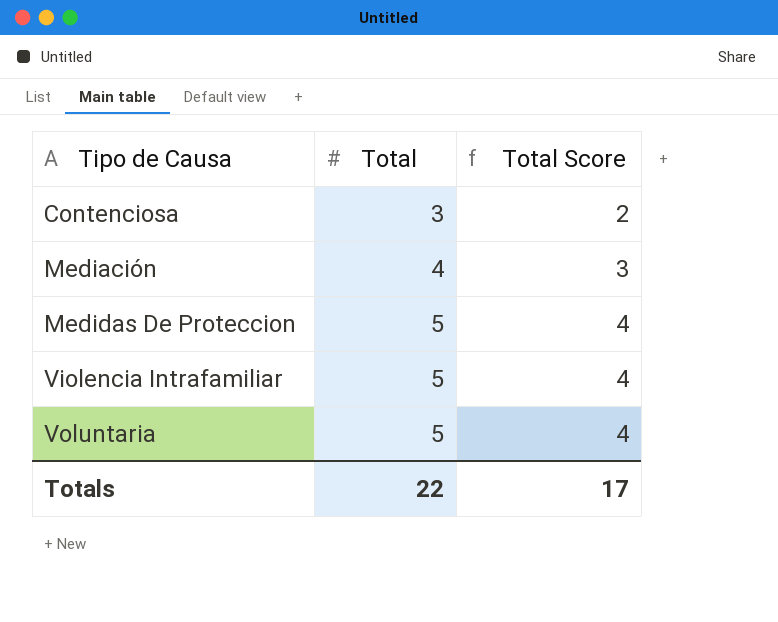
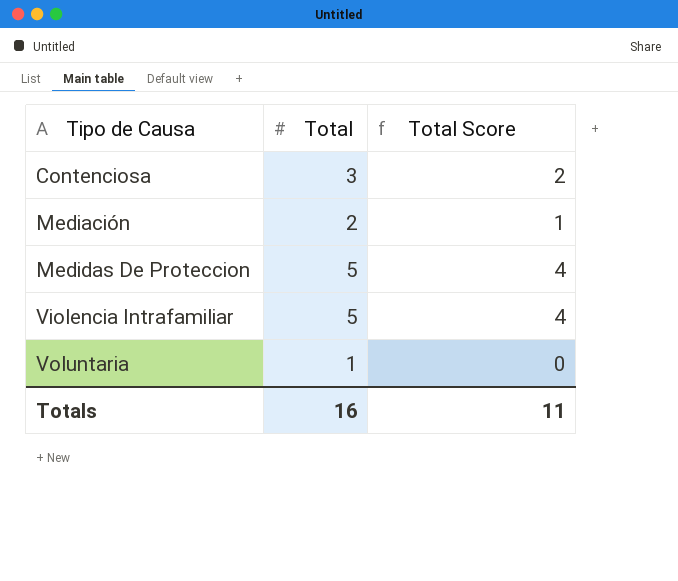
Mediación | Total: 4 -> 2
Mediación | Total Score: 3 -> 1
Voluntaria | Total: 5 -> 1
Voluntaria | Total Score: 4 -> 0
Totals | Total: 22 -> 16
Totals | Total Score: 17 -> 11

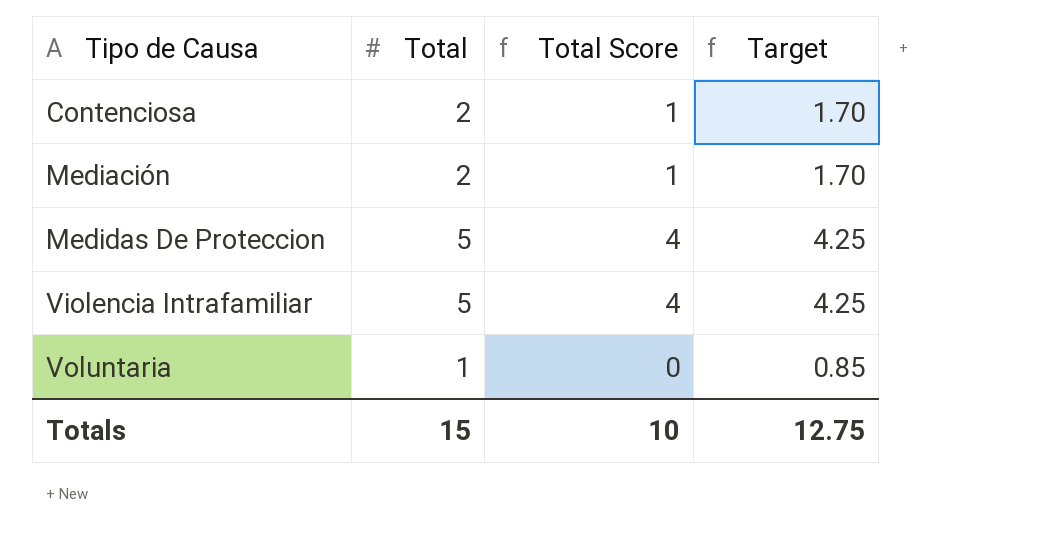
column Target | formula: none -> [Total] * 0.85
Contenciosa | Total: 3 -> 2
Contenciosa | Total Score: 2 -> 1
Totals | Total: 16 -> 15
Totals | Total Score: 11 -> 10

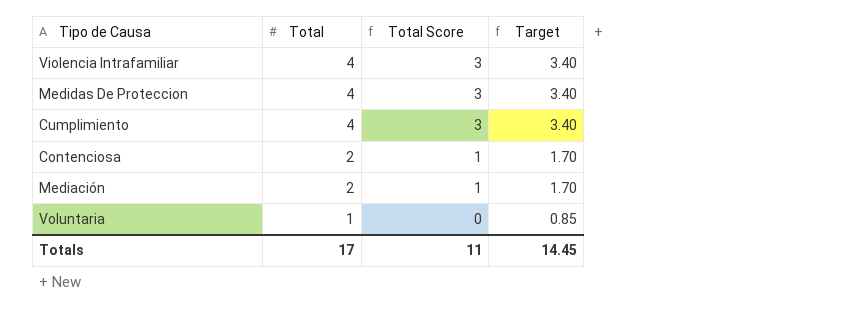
row order: Tipo de Causa ascending -> Total descending
Violencia Intrafamiliar | Total: 5 -> 4
Violencia Intrafamiliar | Total Score: 4 -> 3
Violencia Intrafamiliar | Target: 4.25 -> 3.40
Medidas De Proteccion | Total: 5 -> 4
Medidas De Proteccion | Total Score: 4 -> 3
Medidas De Proteccion | Target: 4.25 -> 3.40
row Cumplimiento: none -> 4 | 3 | 3.40
Totals | Total: 15 -> 17
Totals | Total Score: 10 -> 11
Totals | Target: 12.75 -> 14.45

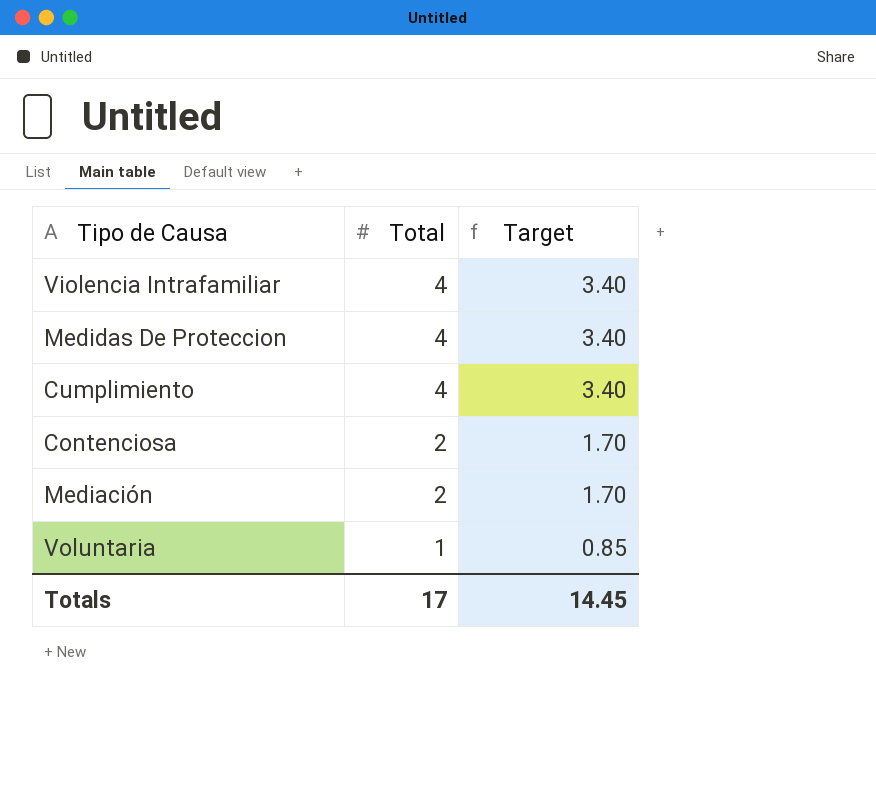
column Total Score | formula: [Total] - 1 -> none

